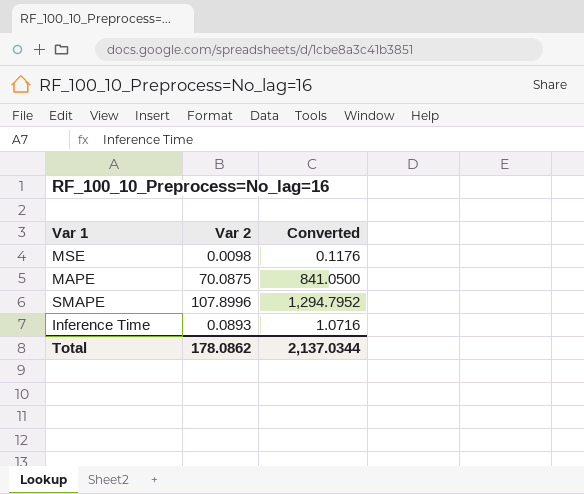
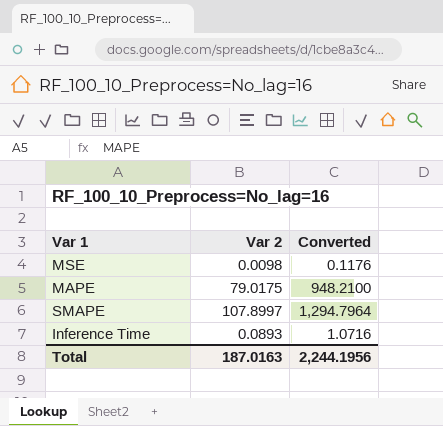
MAPE | Var 2: 70.0875 -> 79.0175
MAPE | Converted: 841.0500 -> 948.2100
SMAPE | Var 2: 107.8996 -> 107.8997
SMAPE | Converted: 1,294.7952 -> 1,294.7964
Total | Var 2: 178.0862 -> 187.0163
Total | Converted: 2,137.0344 -> 2,244.1956

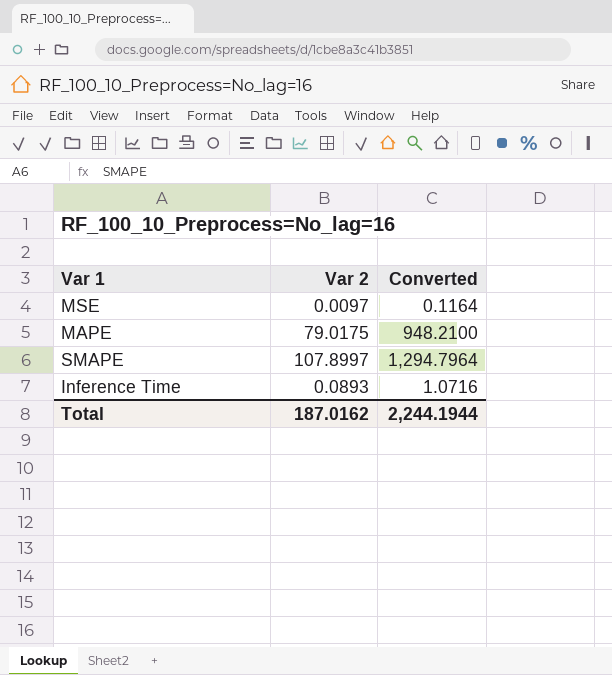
MSE | Var 2: 0.0098 -> 0.0097
MSE | Converted: 0.1176 -> 0.1164
Total | Var 2: 187.0163 -> 187.0162
Total | Converted: 2,244.1956 -> 2,244.1944

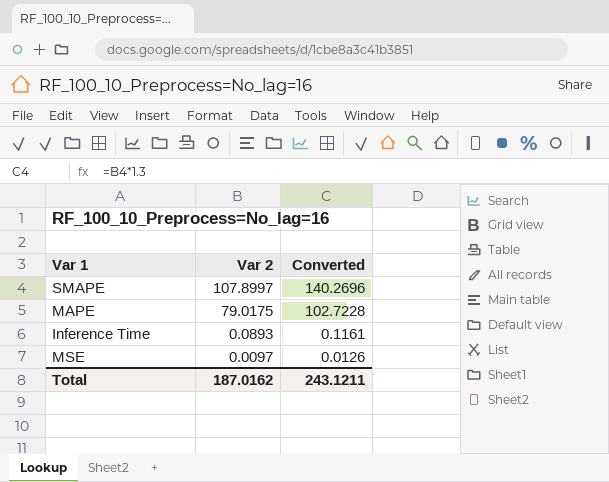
row order: none -> Var 2 descending
column Converted | formula: [Var 2] * 12 -> [Var 2] * 1.3
Total | Converted: 2,244.1944 -> 243.1211

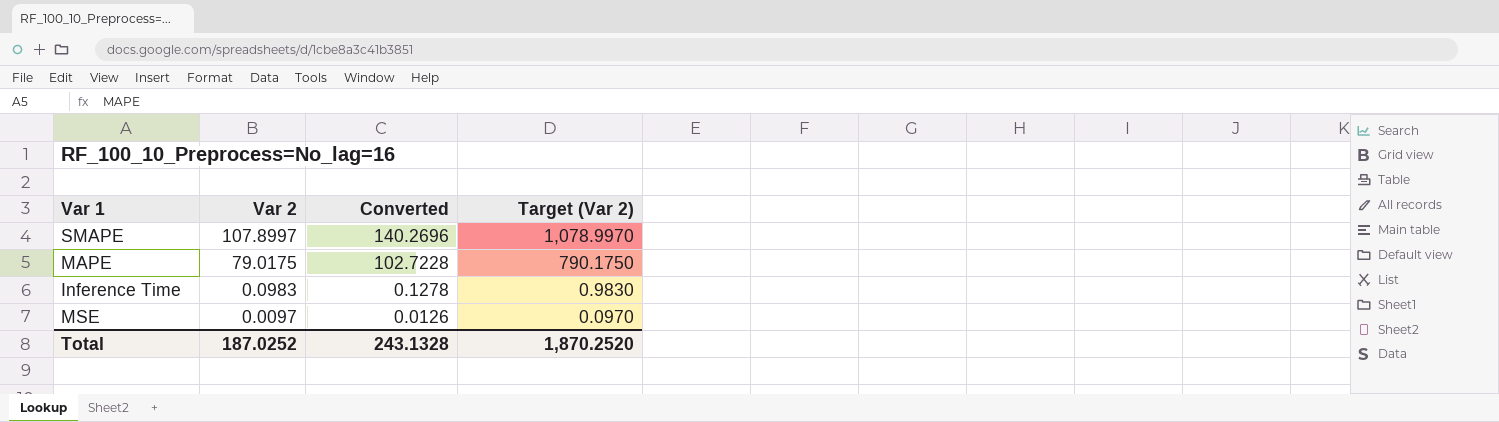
column Target (Var 2) | formula: none -> [Var 2] * 10
Inference Time | Var 2: 0.0893 -> 0.0983
Inference Time | Converted: 0.1161 -> 0.1278
Total | Var 2: 187.0162 -> 187.0252
Total | Converted: 243.1211 -> 243.1328

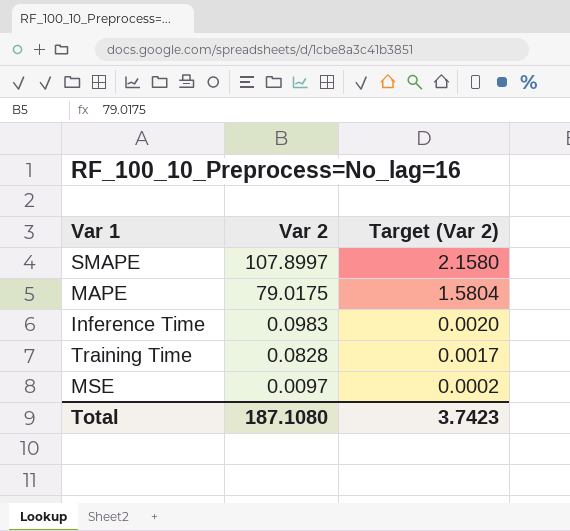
column Converted | formula: [Var 2] * 1.3 -> none
column Target (Var 2) | formula: [Var 2] * 10 -> [Var 2] * 0.02
row Training Time: none -> 0.0828 | 0.0017
Total | Var 2: 187.0252 -> 187.1080
Total | Target (Var 2): 1,870.2520 -> 3.7423

